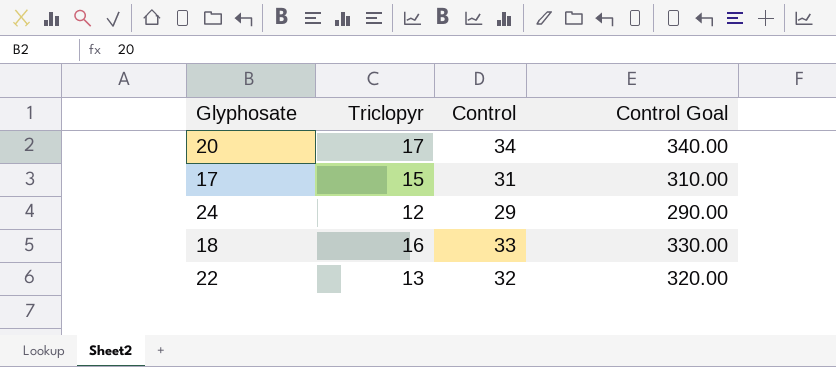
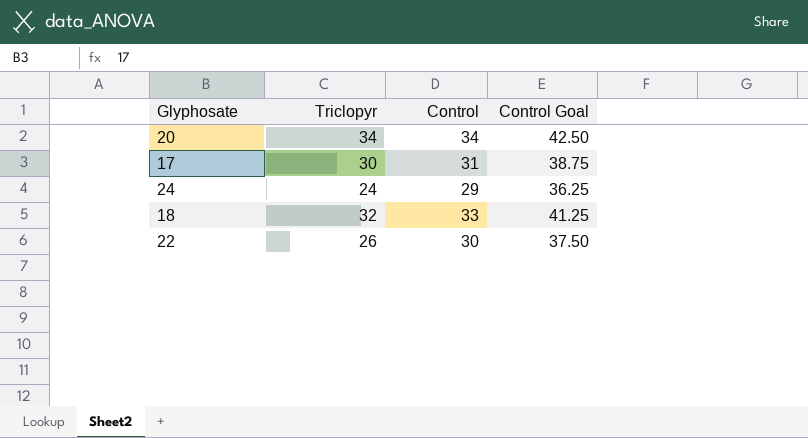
column Control Goal | formula: [Control] * 10 -> [Control] * 1.25
20 | Triclopyr: 17 -> 34
17 | Triclopyr: 15 -> 30
24 | Triclopyr: 12 -> 24
18 | Triclopyr: 16 -> 32
22 | Triclopyr: 13 -> 26
22 | Control: 32 -> 30

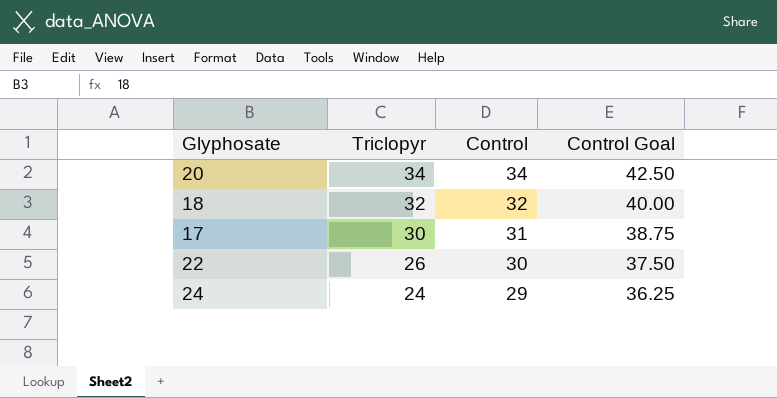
row order: none -> Triclopyr descending
18 | Control: 33 -> 32
18 | Control Goal: 41.25 -> 40.00

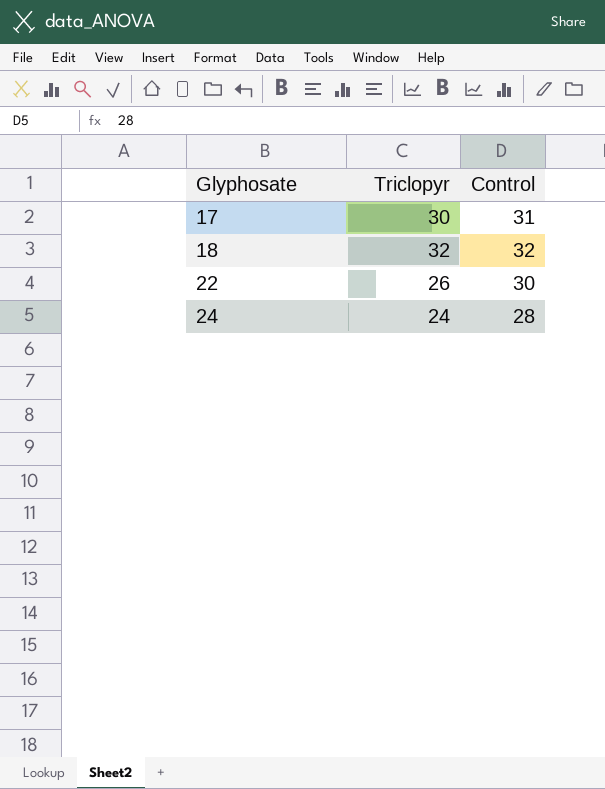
row order: Triclopyr descending -> Glyphosate ascending
column Control Goal | formula: [Control] * 1.25 -> none
row 20: 34 | 34 | 42.50 -> none
24 | Control: 29 -> 28

